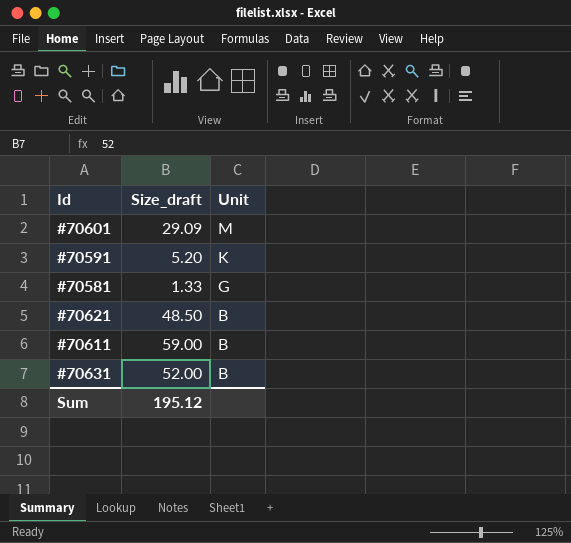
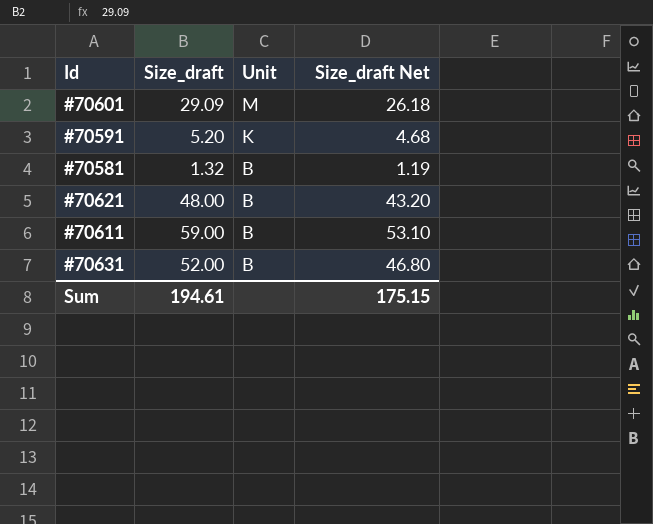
column Size_draft Net | formula: none -> [Size_draft] * 0.9
#70581 | Size_draft: 1.33 -> 1.32
#70581 | Unit: G -> B
#70621 | Size_draft: 48.50 -> 48.00
Sum | Size_draft: 195.12 -> 194.61

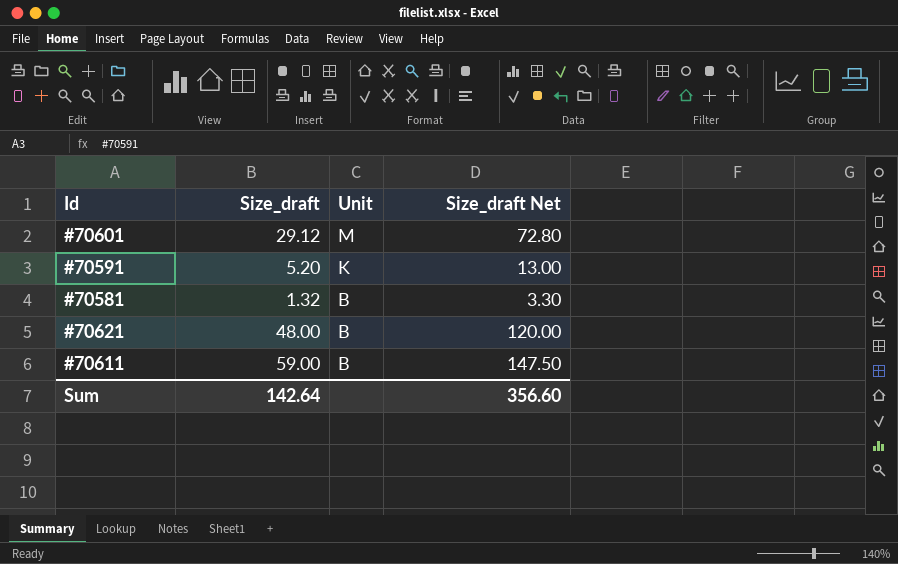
column Size_draft Net | formula: [Size_draft] * 0.9 -> [Size_draft] * 2.5
row #70631: 52.00 | B | 46.80 -> none
#70601 | Size_draft: 29.09 -> 29.12
Sum | Size_draft: 194.61 -> 142.64
Sum | Size_draft Net: 175.15 -> 356.60

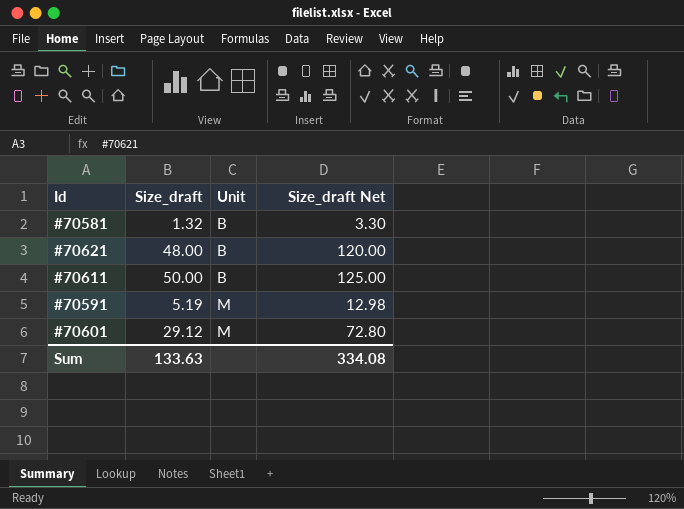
row order: Unit descending -> Unit ascending
#70611 | Size_draft: 59.00 -> 50.00
#70611 | Size_draft Net: 147.50 -> 125.00
#70591 | Size_draft: 5.20 -> 5.19
#70591 | Unit: K -> M
#70591 | Size_draft Net: 13.00 -> 12.98
Sum | Size_draft: 142.64 -> 133.63
Sum | Size_draft Net: 356.60 -> 334.08

